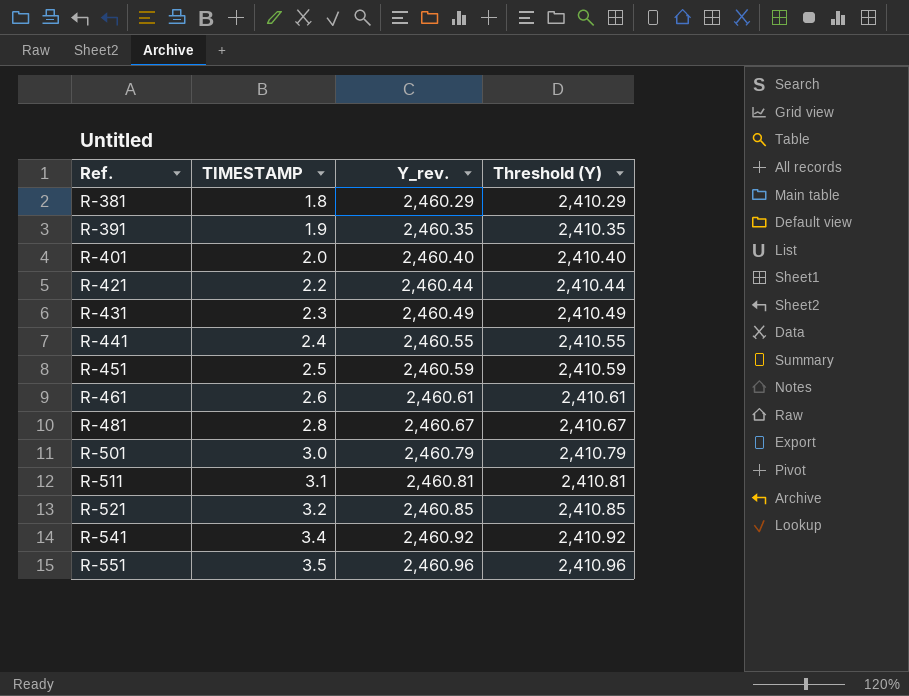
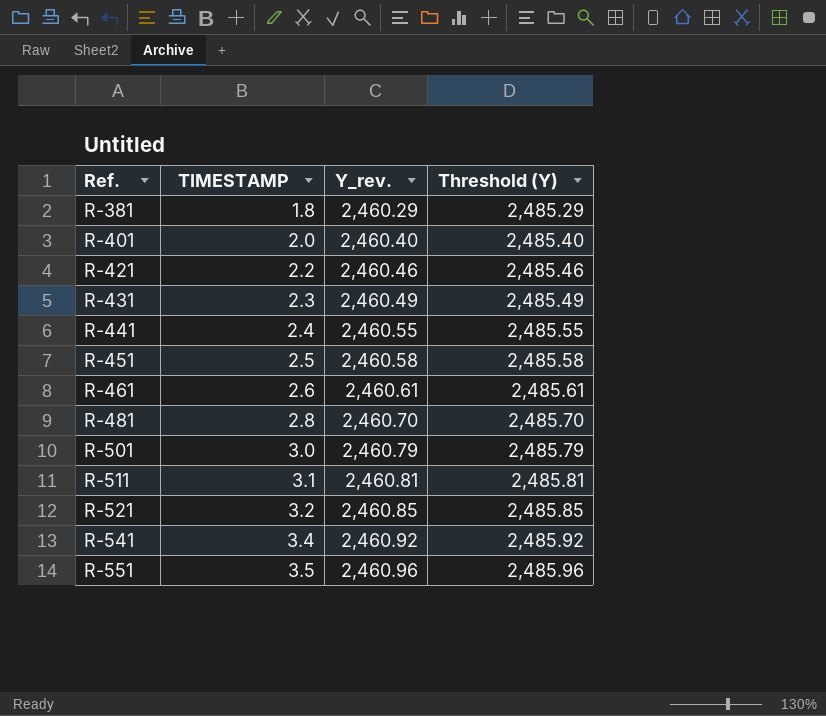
column Threshold (Y) | formula: [Y_rev.] - 50 -> [Y_rev.] + 25
row R-391: 1.9 | 2,460.35 | 2,410.35 -> none
R-421 | Y_rev.: 2,460.44 -> 2,460.46
R-451 | Y_rev.: 2,460.59 -> 2,460.58
R-481 | Y_rev.: 2,460.67 -> 2,460.70

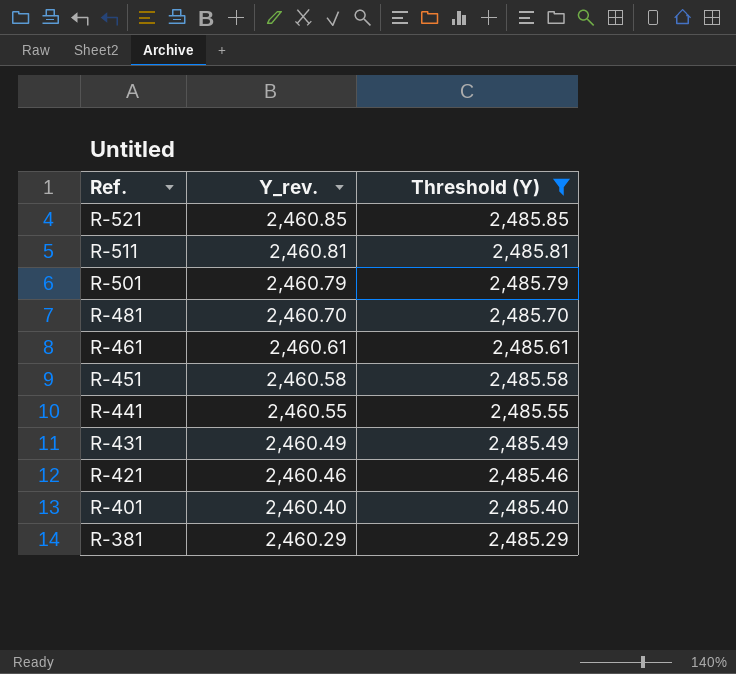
filter: none -> Threshold (Y) <= 2,485.85
row order: Ref. ascending -> Ref. descending
column TIMESTAMP | position: 2 -> none

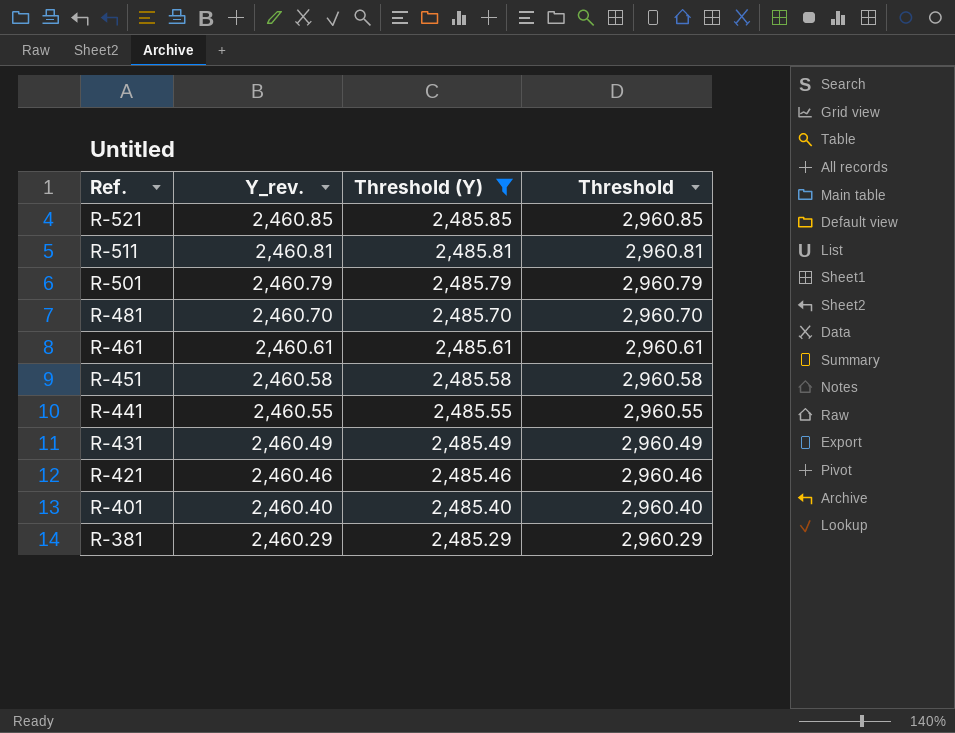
column Threshold | formula: none -> [Y_rev.] + 500

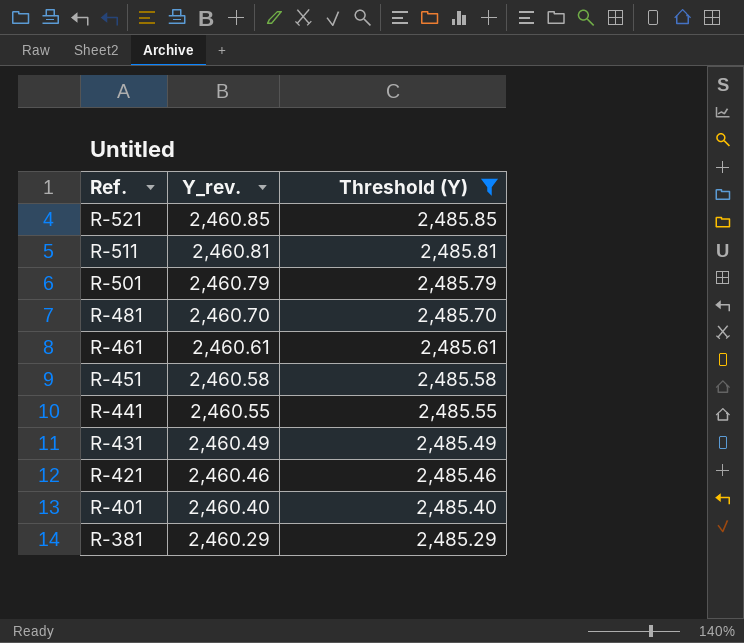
column Threshold | formula: [Y_rev.] + 500 -> none

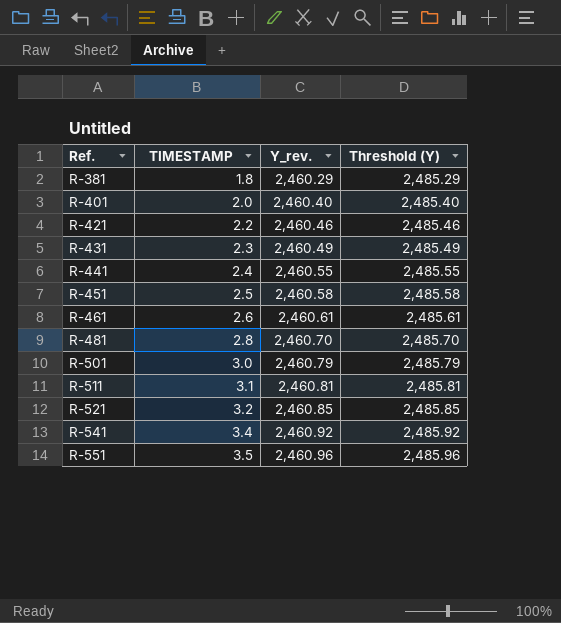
filter: Threshold (Y) <= 2,485.85 -> none
row order: Ref. descending -> Ref. ascending
column TIMESTAMP | position: none -> 2

